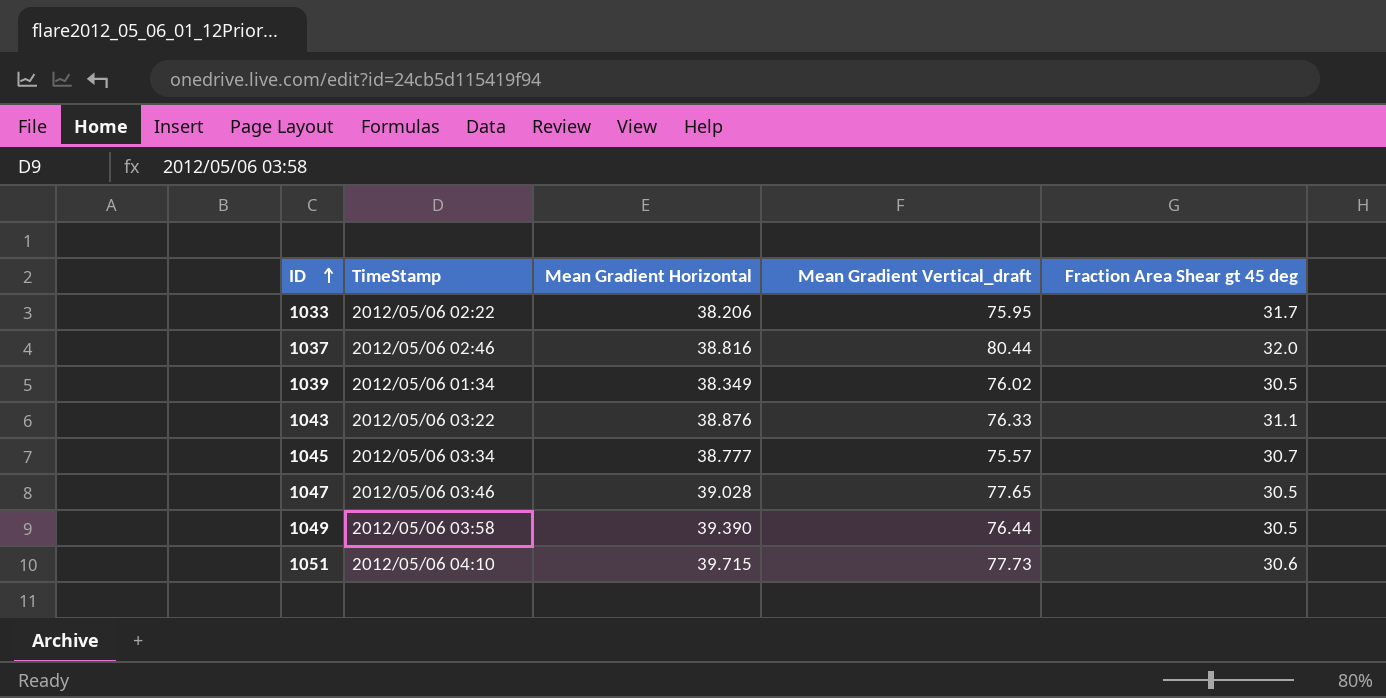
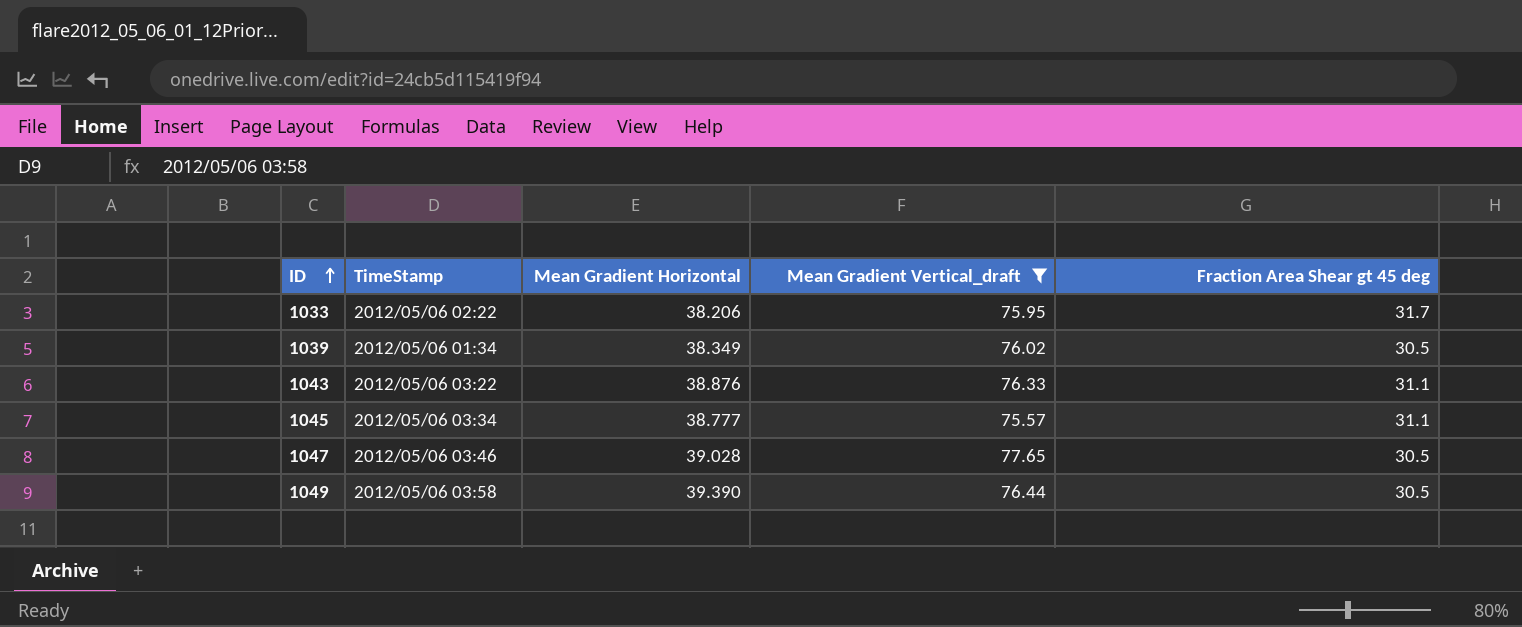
filter: none -> Mean Gradient Vertical_draft <= 77.65
1045 | Fraction Area Shear gt 45 deg: 30.7 -> 31.1

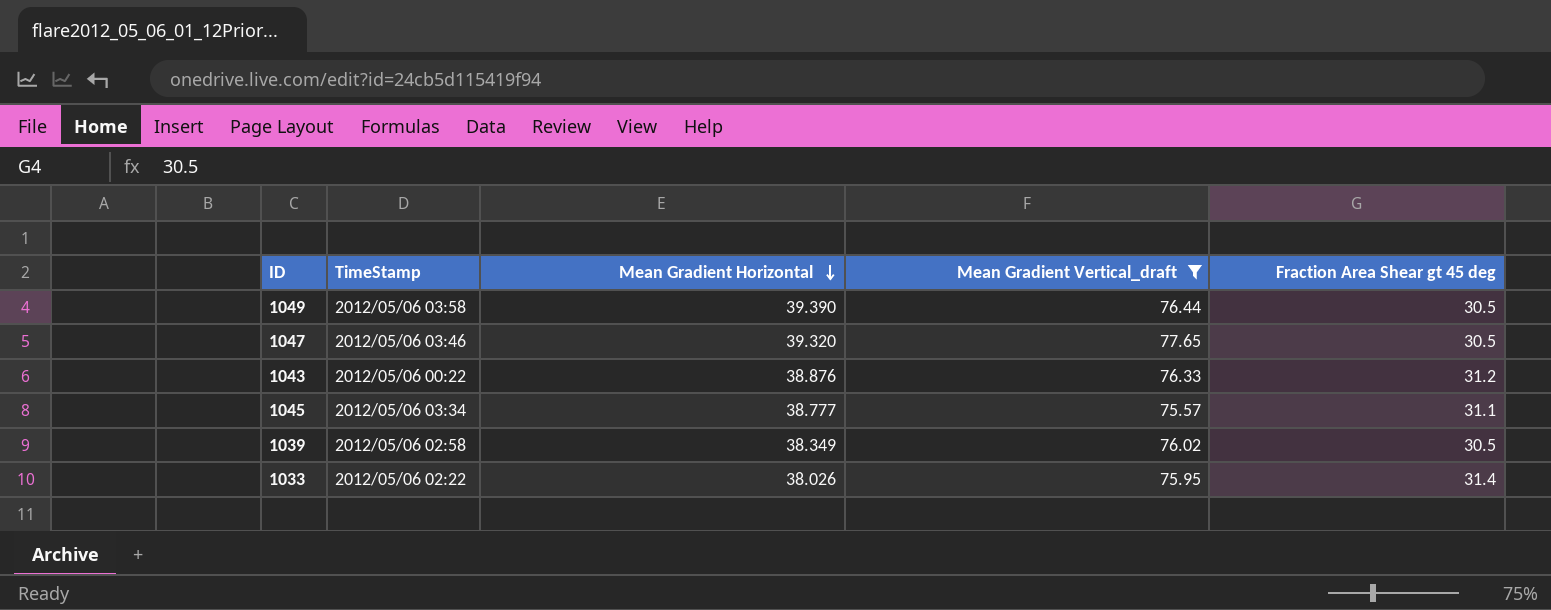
row order: ID ascending -> Mean Gradient Horizontal descending
1047 | Mean Gradient Horizontal: 39.028 -> 39.320
1043 | TimeStamp: 2012/05/06 03:22 -> 2012/05/06 00:22
1043 | Fraction Area Shear gt 45 deg: 31.1 -> 31.2
1039 | TimeStamp: 2012/05/06 01:34 -> 2012/05/06 02:58
1033 | Mean Gradient Horizontal: 38.206 -> 38.026
1033 | Fraction Area Shear gt 45 deg: 31.7 -> 31.4

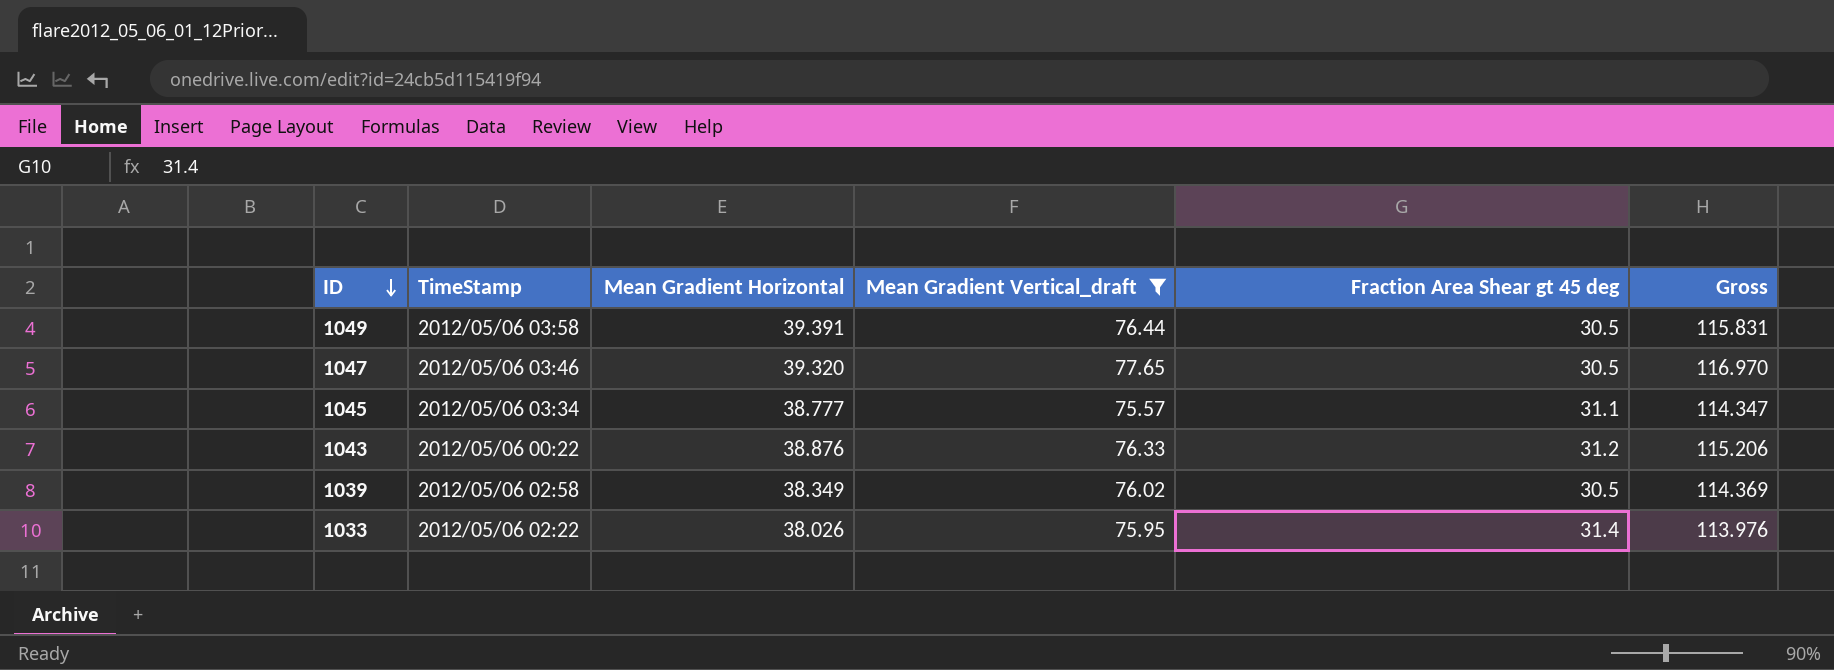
row order: Mean Gradient Horizontal descending -> ID descending
column Gross | formula: none -> [Mean Gradient Horizontal] + [Mean Gradient Vertical_draft]
1049 | Mean Gradient Horizontal: 39.390 -> 39.391

